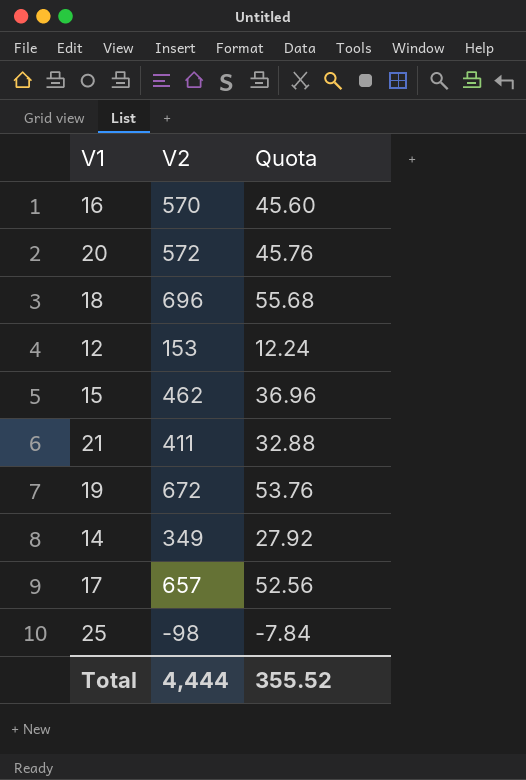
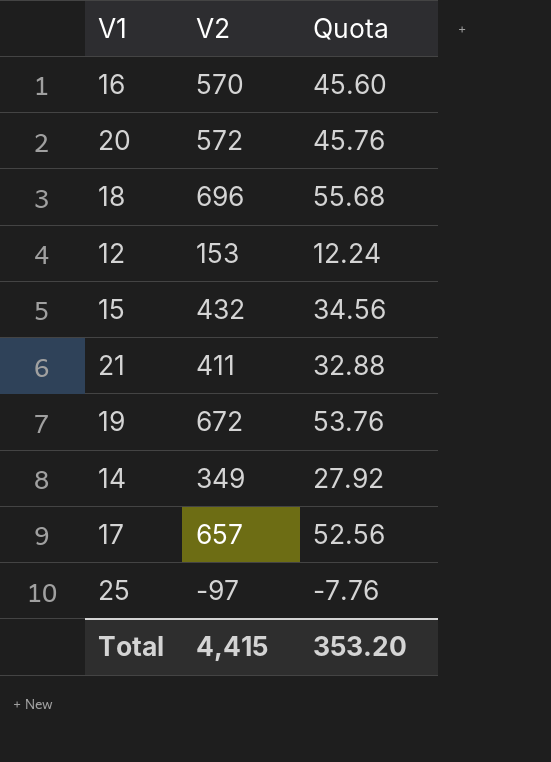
15 | V2: 462 -> 432
15 | Quota: 36.96 -> 34.56
25 | V2: -98 -> -97
25 | Quota: -7.84 -> -7.76
Total | V2: 4,444 -> 4,415
Total | Quota: 355.52 -> 353.20

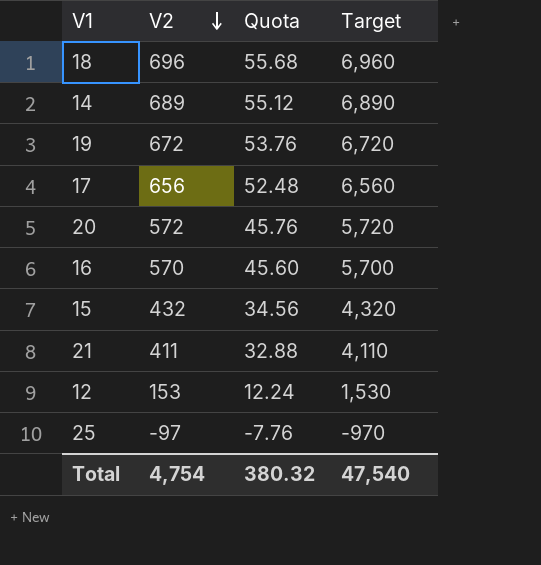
row order: none -> V2 descending
column Target | formula: none -> [V2] * 10
14 | V2: 349 -> 689
14 | Quota: 27.92 -> 55.12
17 | V2: 657 -> 656
17 | Quota: 52.56 -> 52.48
Total | V2: 4,415 -> 4,754
Total | Quota: 353.20 -> 380.32

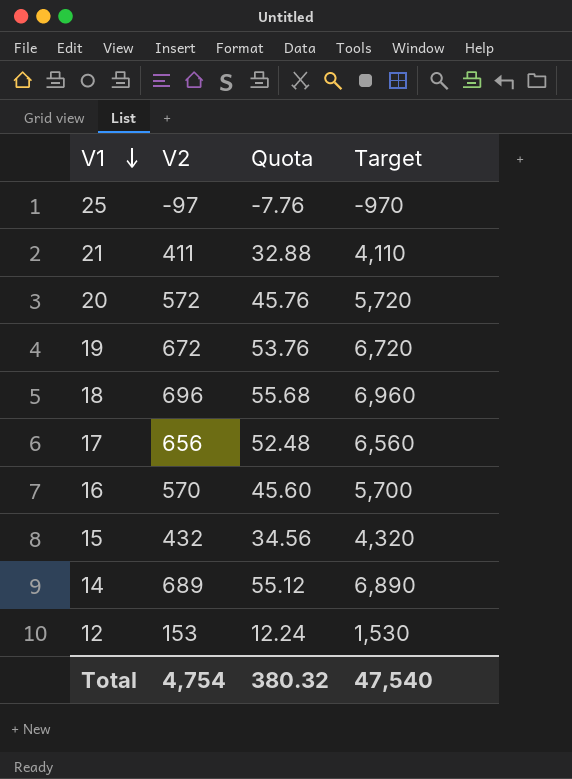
row order: V2 descending -> V1 descending

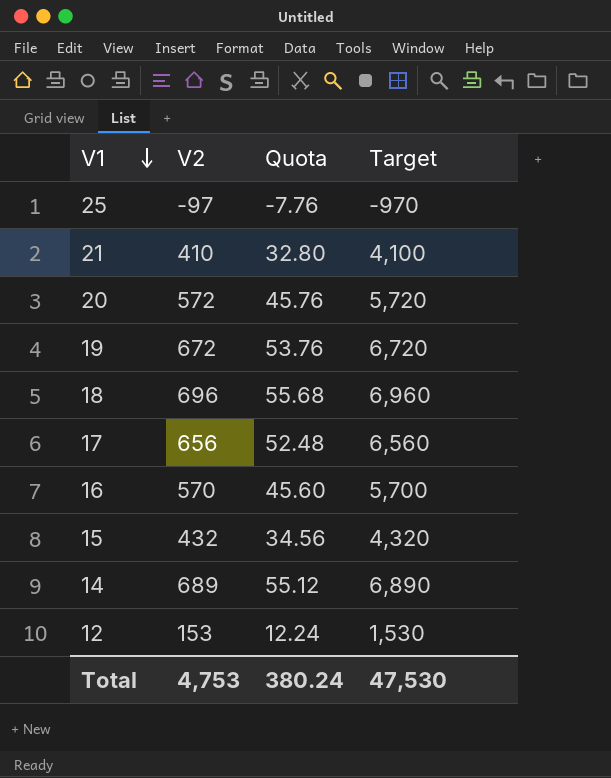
21 | V2: 411 -> 410
21 | Quota: 32.88 -> 32.80
21 | Target: 4,110 -> 4,100
Total | V2: 4,754 -> 4,753
Total | Quota: 380.32 -> 380.24
Total | Target: 47,540 -> 47,530

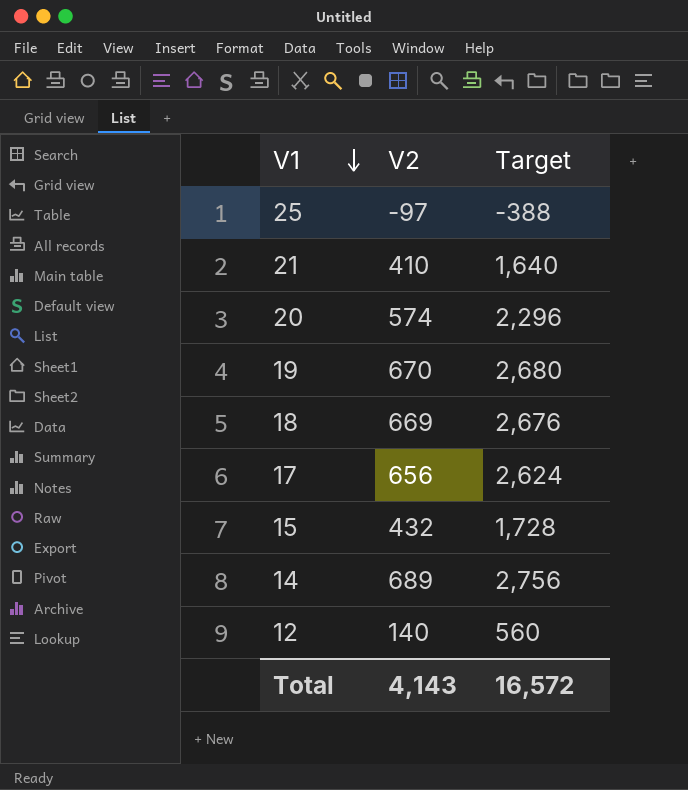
column Quota | formula: [V2] * 0.08 -> none
column Target | formula: [V2] * 10 -> [V2] * 4
row 16: 570 | 45.60 | 5,700 -> none
20 | V2: 572 -> 574
19 | V2: 672 -> 670
18 | V2: 696 -> 669
12 | V2: 153 -> 140
Total | V2: 4,753 -> 4,143
Total | Target: 47,530 -> 16,572

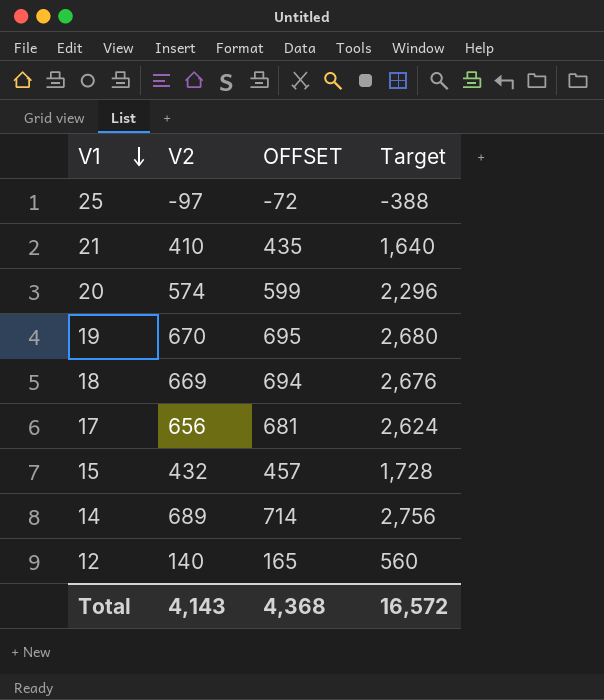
column OFFSET | formula: none -> [V2] + 25

